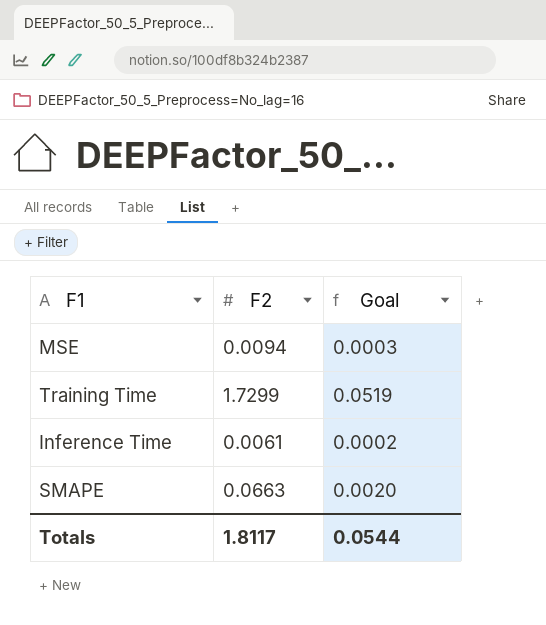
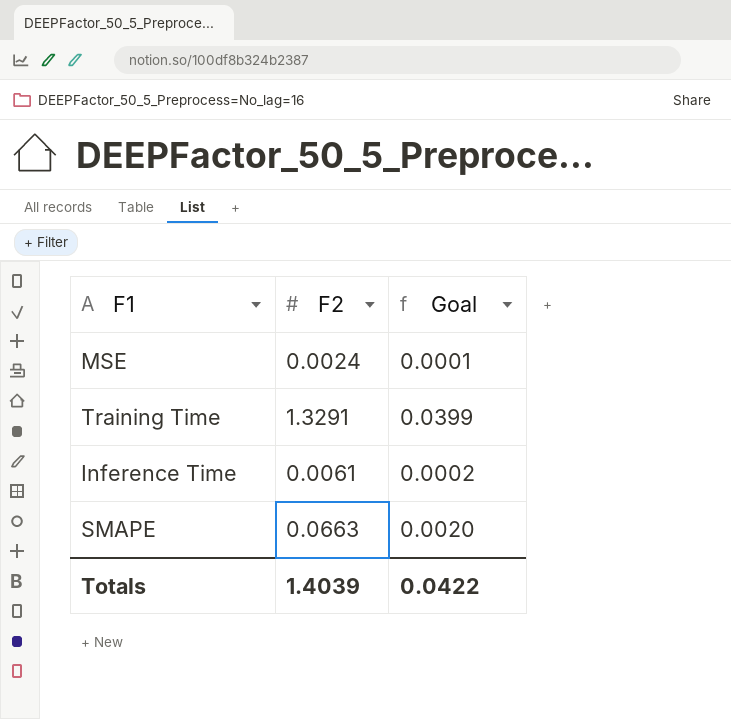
MSE | F2: 0.0094 -> 0.0024
MSE | Goal: 0.0003 -> 0.0001
Training Time | F2: 1.7299 -> 1.3291
Training Time | Goal: 0.0519 -> 0.0399
Totals | F2: 1.8117 -> 1.4039
Totals | Goal: 0.0544 -> 0.0422

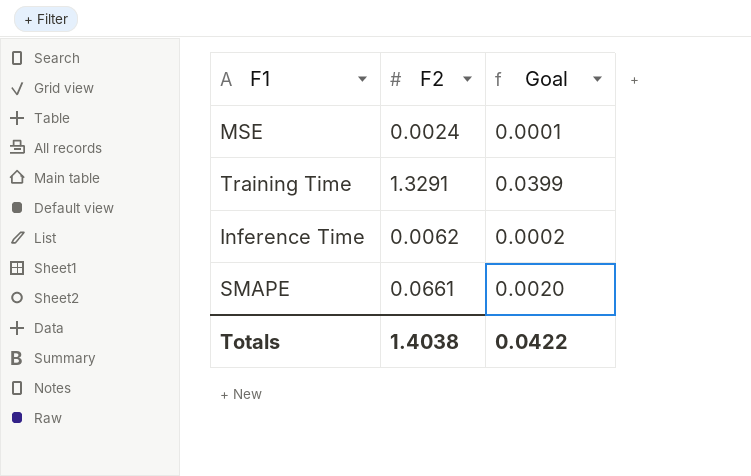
Inference Time | F2: 0.0061 -> 0.0062
SMAPE | F2: 0.0663 -> 0.0661
Totals | F2: 1.4039 -> 1.4038

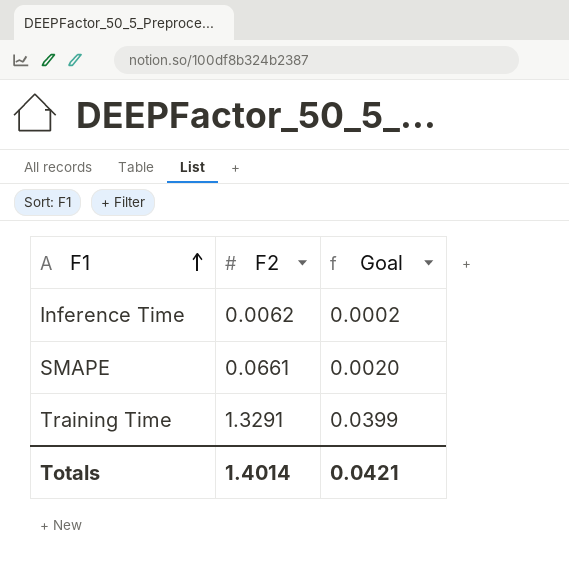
row order: none -> F1 ascending
row MSE: 0.0024 | 0.0001 -> none
Totals | F2: 1.4038 -> 1.4014
Totals | Goal: 0.0422 -> 0.0421

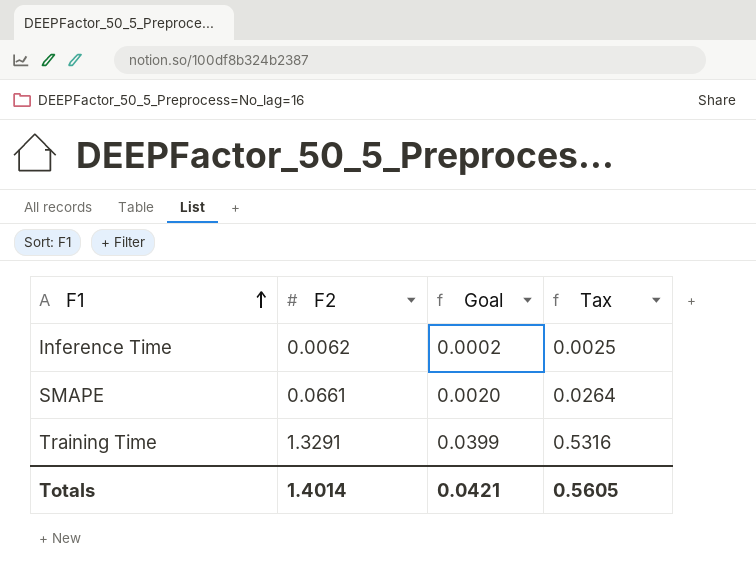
column Tax | formula: none -> [F2] * 0.4

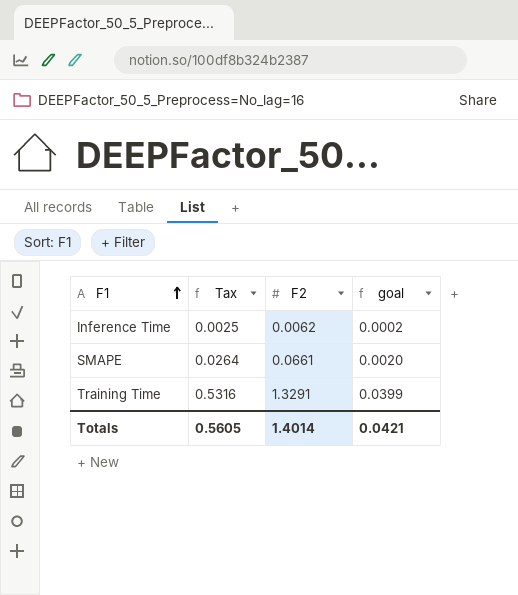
column Tax | position: 4 -> 2
column name: Goal -> goal

